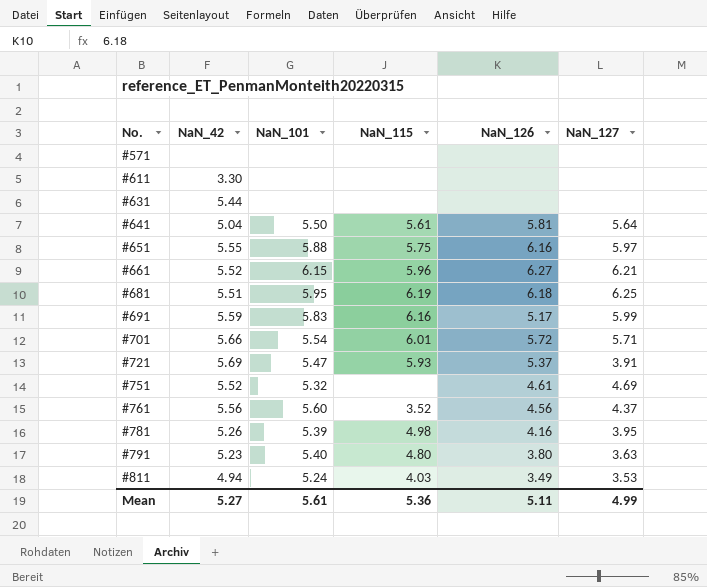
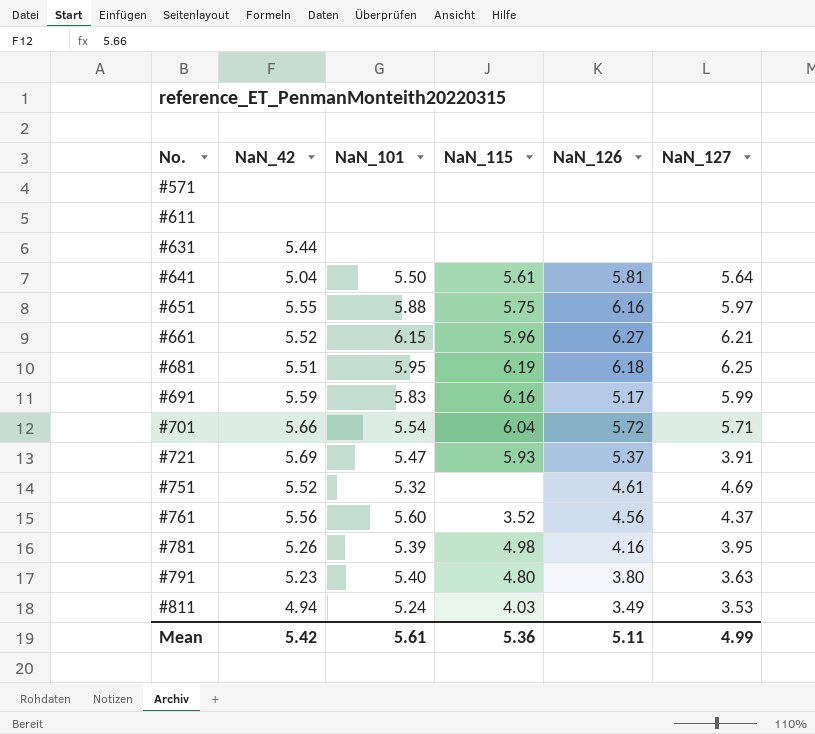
#611 | NaN_42: 3.30 -> none
#701 | NaN_115: 6.01 -> 6.04
Mean | NaN_42: 5.27 -> 5.42

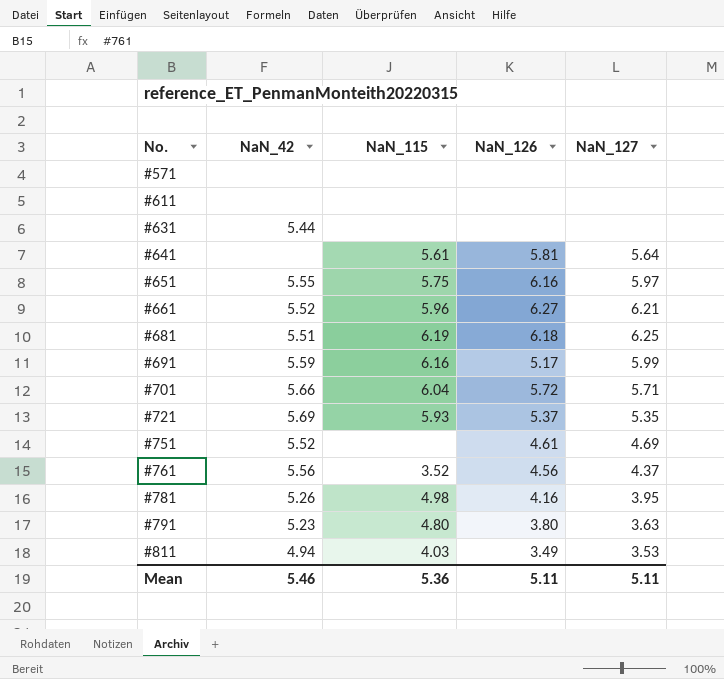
column NaN_101 | position: 3 -> none
#641 | NaN_42: 5.04 -> none
#721 | NaN_127: 3.91 -> 5.35
Mean | NaN_42: 5.42 -> 5.46
Mean | NaN_127: 4.99 -> 5.11

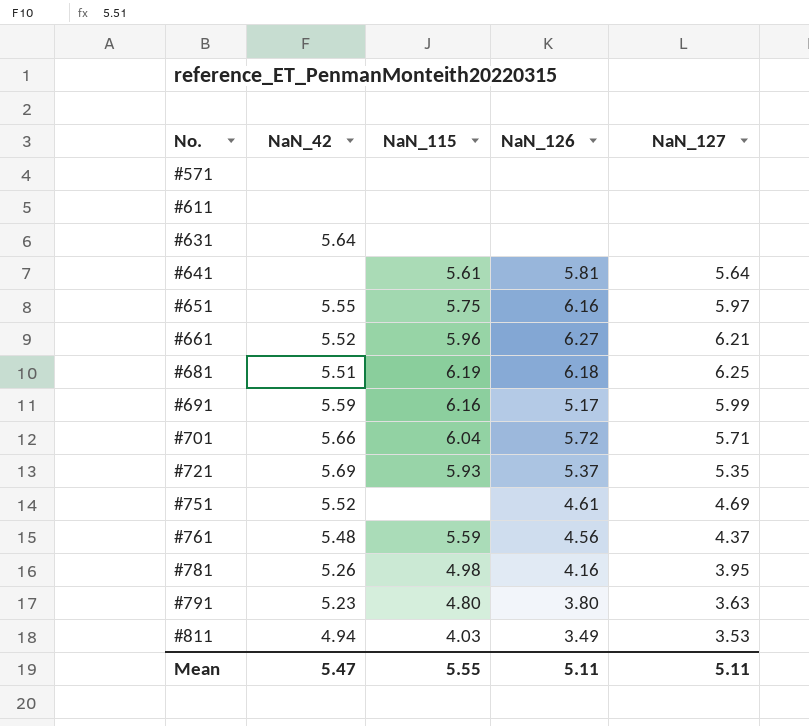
#631 | NaN_42: 5.44 -> 5.64
#761 | NaN_42: 5.56 -> 5.48
#761 | NaN_115: 3.52 -> 5.59
Mean | NaN_42: 5.46 -> 5.47
Mean | NaN_115: 5.36 -> 5.55

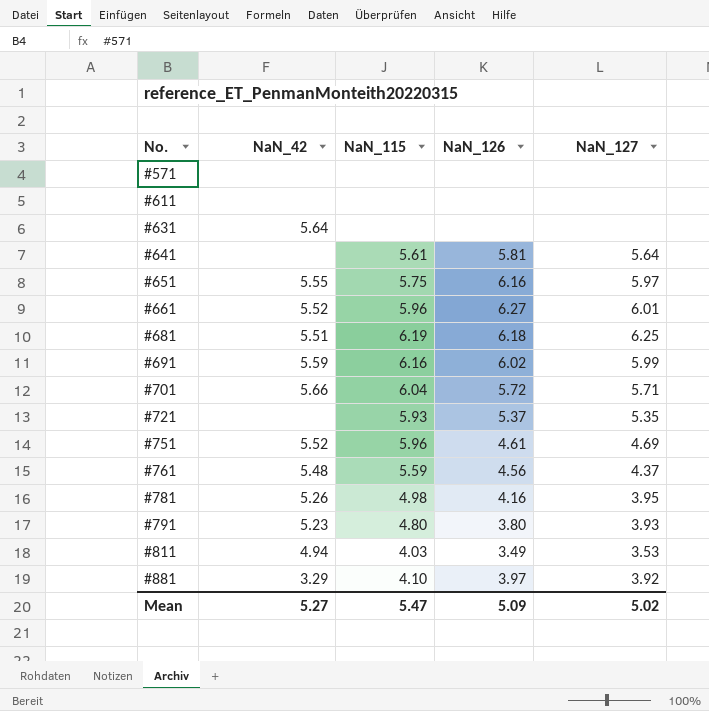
#661 | NaN_127: 6.21 -> 6.01
#691 | NaN_126: 5.17 -> 6.02
#721 | NaN_42: 5.69 -> none
#751 | NaN_115: none -> 5.96
#791 | NaN_127: 3.63 -> 3.93
row #881: none -> 3.29 | 4.10 | 3.97 | 3.92
Mean | NaN_42: 5.47 -> 5.27
Mean | NaN_115: 5.55 -> 5.47
Mean | NaN_126: 5.11 -> 5.09
Mean | NaN_127: 5.11 -> 5.02

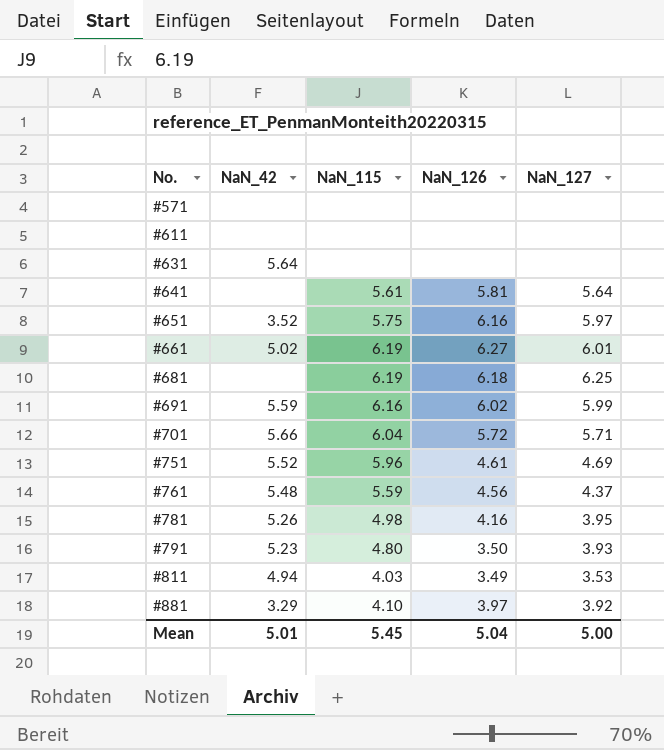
row #721: none | 5.93 | 5.37 | 5.35 -> none
#651 | NaN_42: 5.55 -> 3.52
#661 | NaN_42: 5.52 -> 5.02
#661 | NaN_115: 5.96 -> 6.19
#681 | NaN_42: 5.51 -> none
#791 | NaN_126: 3.80 -> 3.50
Mean | NaN_42: 5.27 -> 5.01
Mean | NaN_115: 5.47 -> 5.45
Mean | NaN_126: 5.09 -> 5.04
Mean | NaN_127: 5.02 -> 5.00

